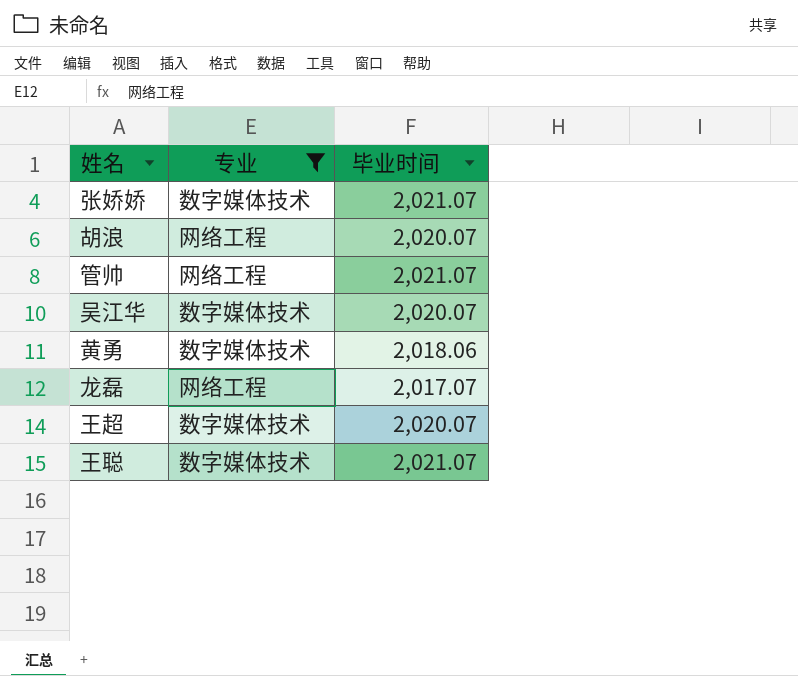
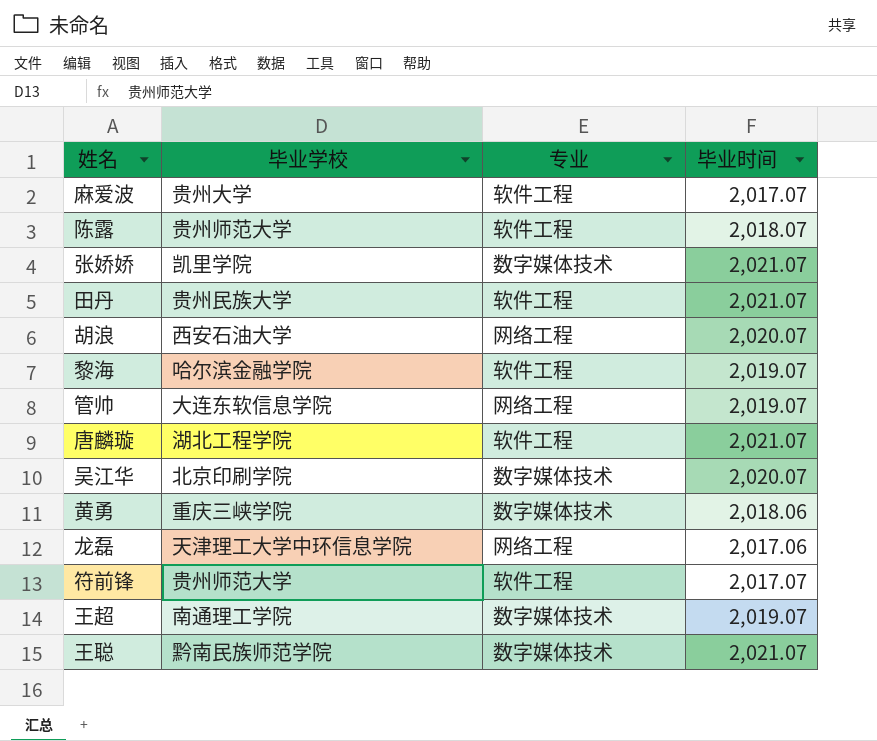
filter: 专业 != 软件工程 -> none
column 毕业学校 | position: none -> 2
管帅 | 毕业时间: 2,021.07 -> 2,019.07
龙磊 | 毕业时间: 2,017.07 -> 2,017.06
王超 | 毕业时间: 2,020.07 -> 2,019.07

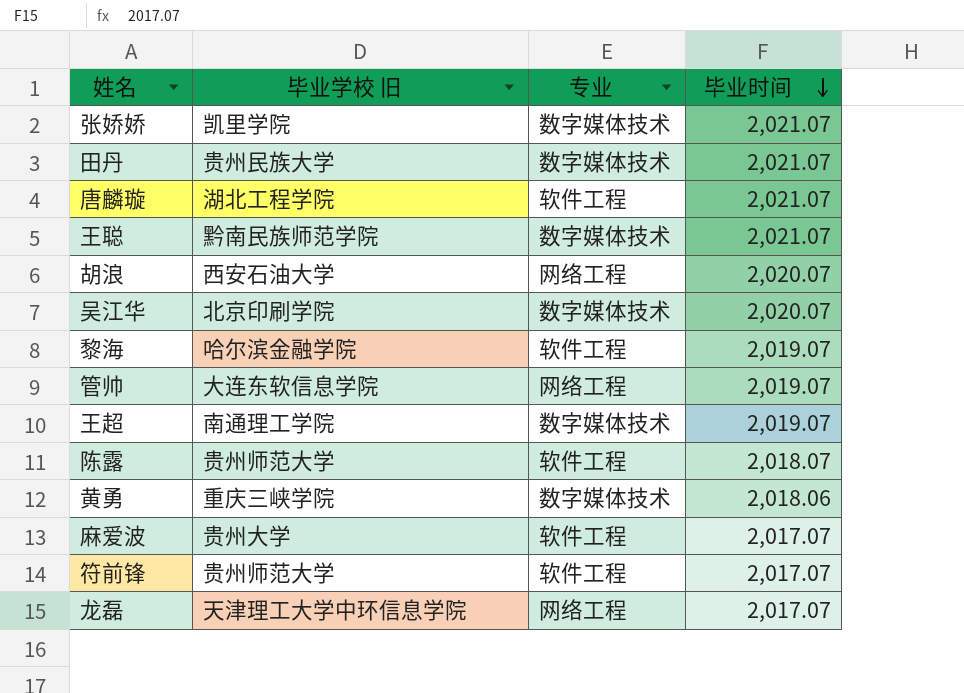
row order: none -> 毕业时间 descending
column name: 毕业学校 -> 毕业学校 旧
田丹 | 专业: 软件工程 -> 数字媒体技术
龙磊 | 毕业时间: 2,017.06 -> 2,017.07

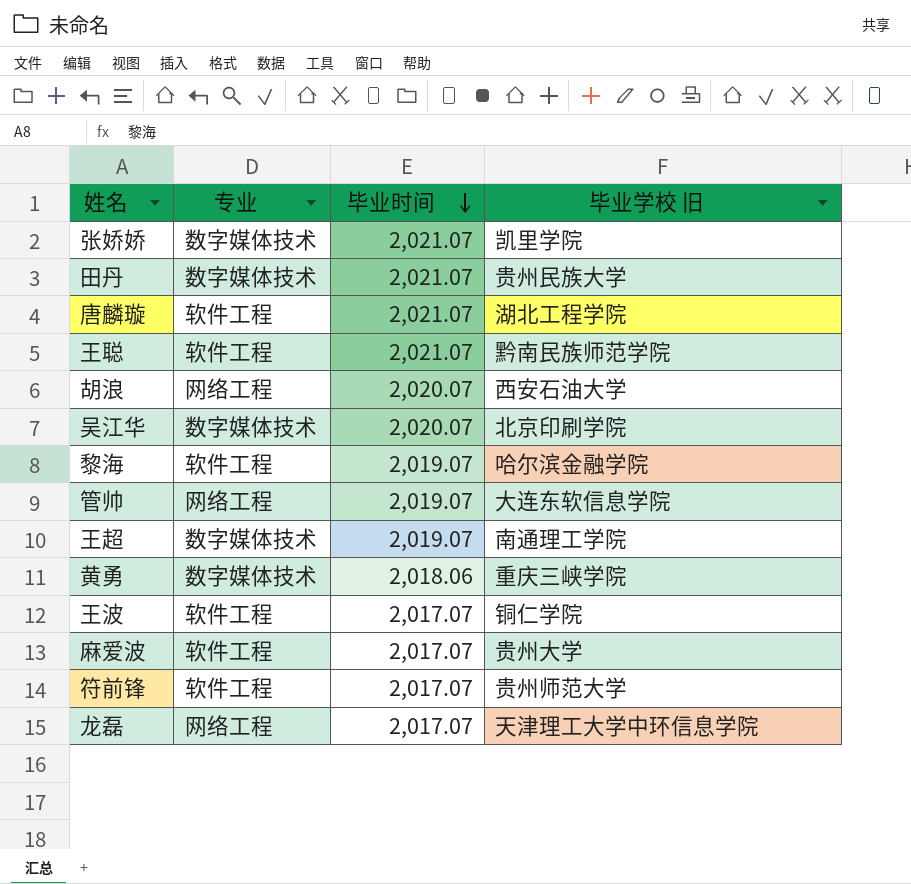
column 毕业学校 旧 | position: 2 -> 4
row 陈露: 贵州师范大学 | 软件工程 | 2,018.07 -> none
王聪 | 专业: 数字媒体技术 -> 软件工程
row 王波: none -> 软件工程 | 2,017.07 | 铜仁学院

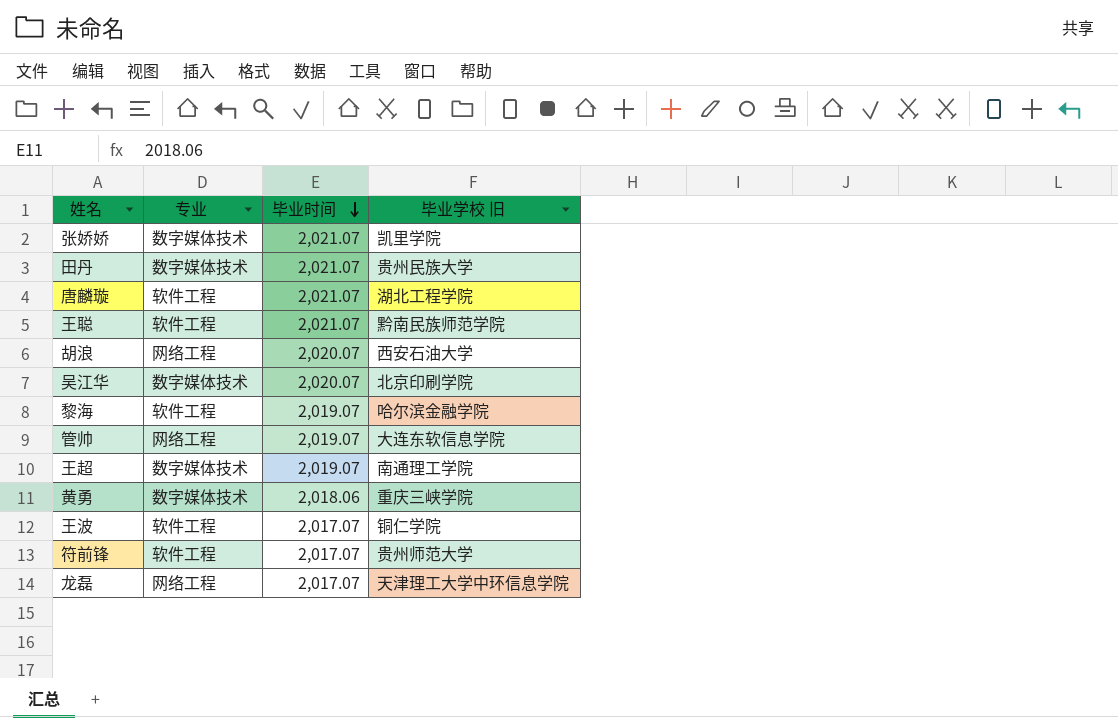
row 麻爱波: 软件工程 | 2,017.07 | 贵州大学 -> none

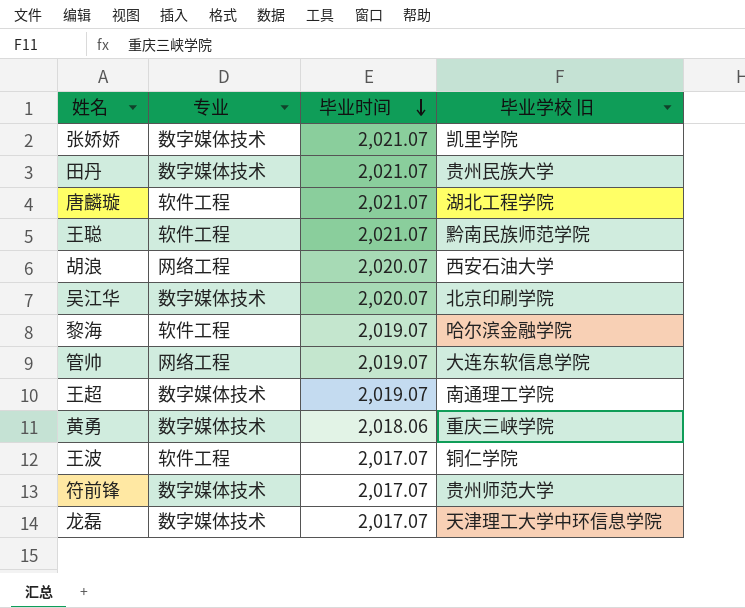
符前锋 | 专业: 软件工程 -> 数字媒体技术
龙磊 | 专业: 网络工程 -> 数字媒体技术

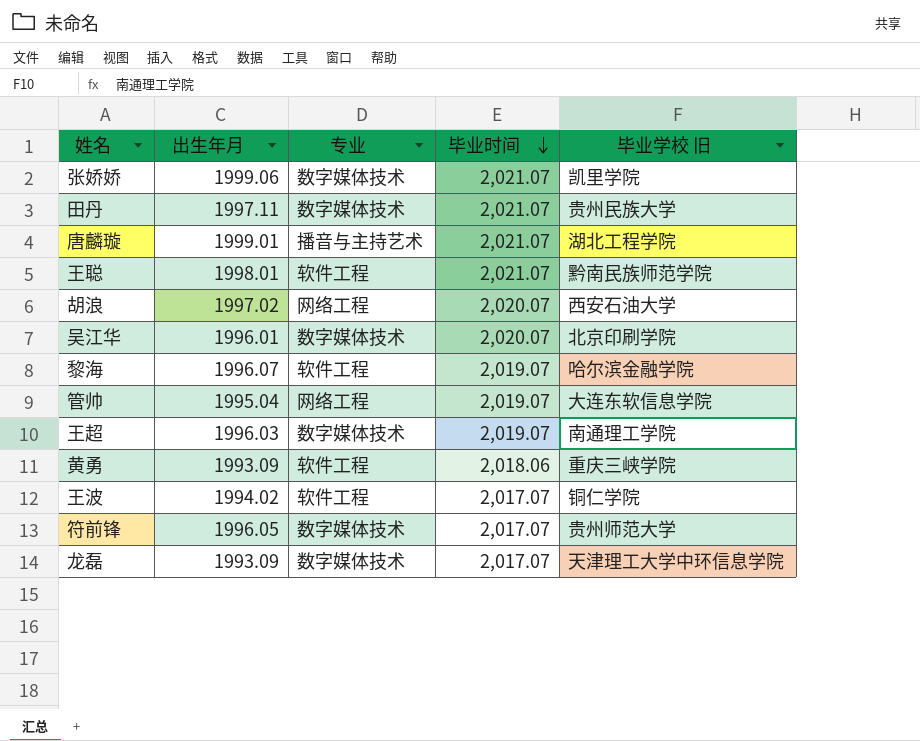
column 出生年月 | position: none -> 2
唐麟璇 | 专业: 软件工程 -> 播音与主持艺术
黄勇 | 专业: 数字媒体技术 -> 软件工程

